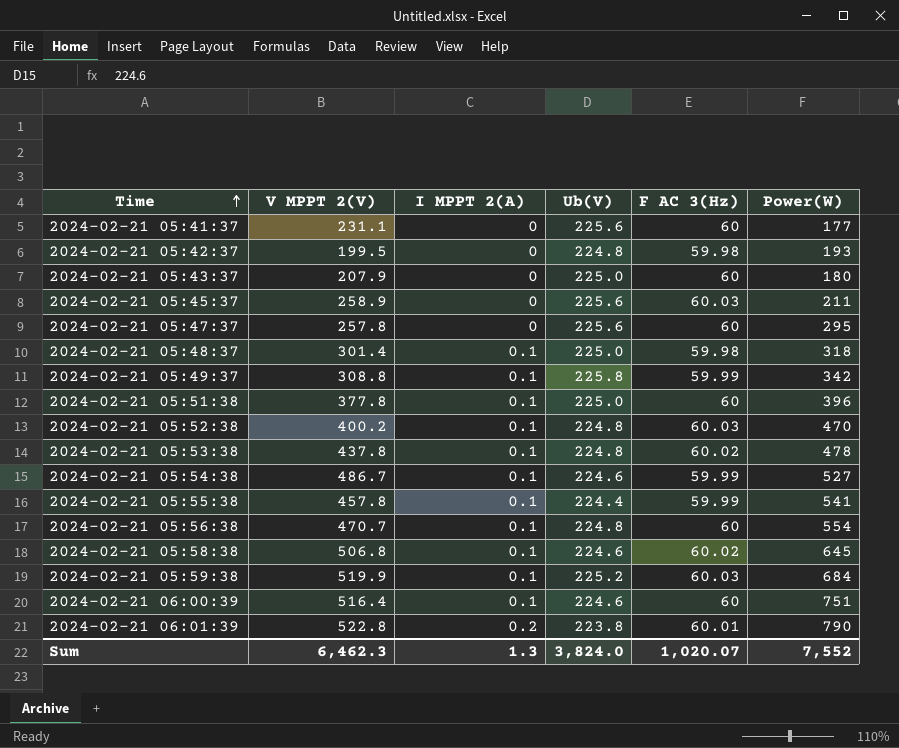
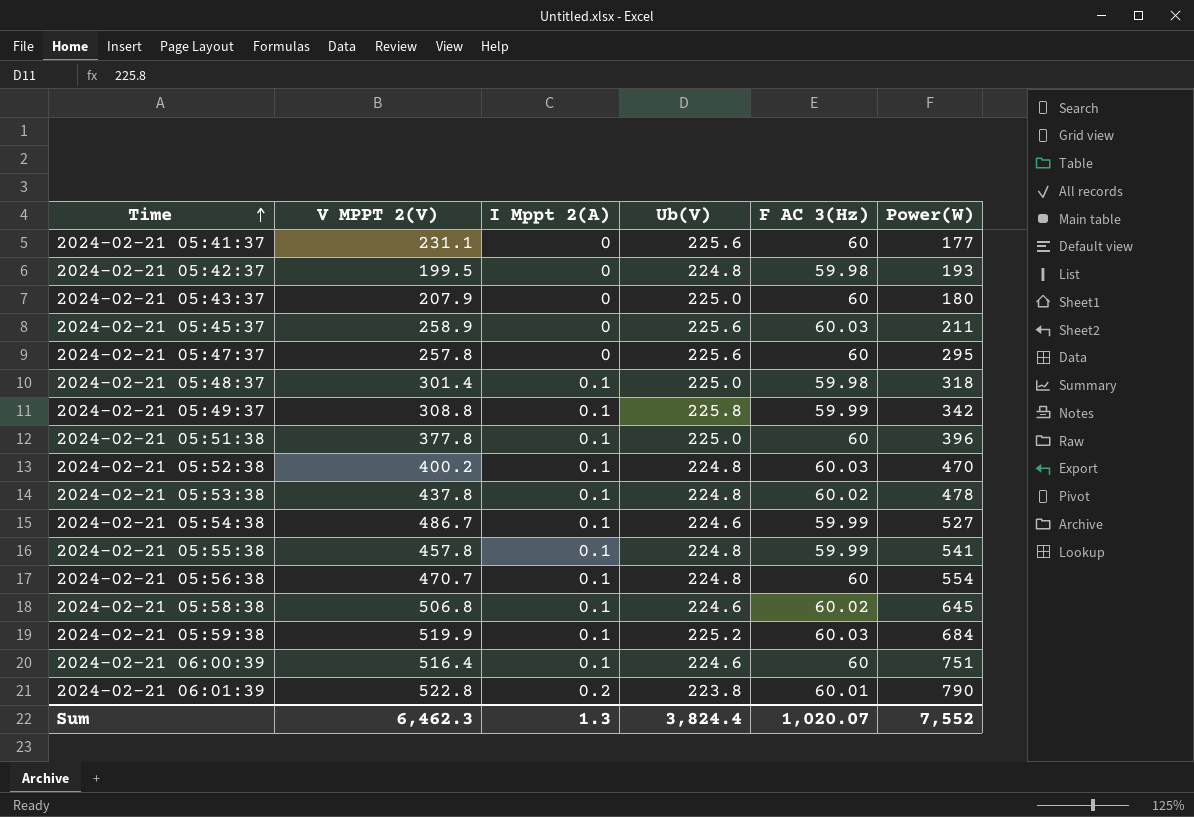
column name: I MPPT 2(A) -> I Mppt 2(A)
2024-02-21 05:55:38 | Ub(V): 224.4 -> 224.8
Sum | Ub(V): 3,824.0 -> 3,824.4

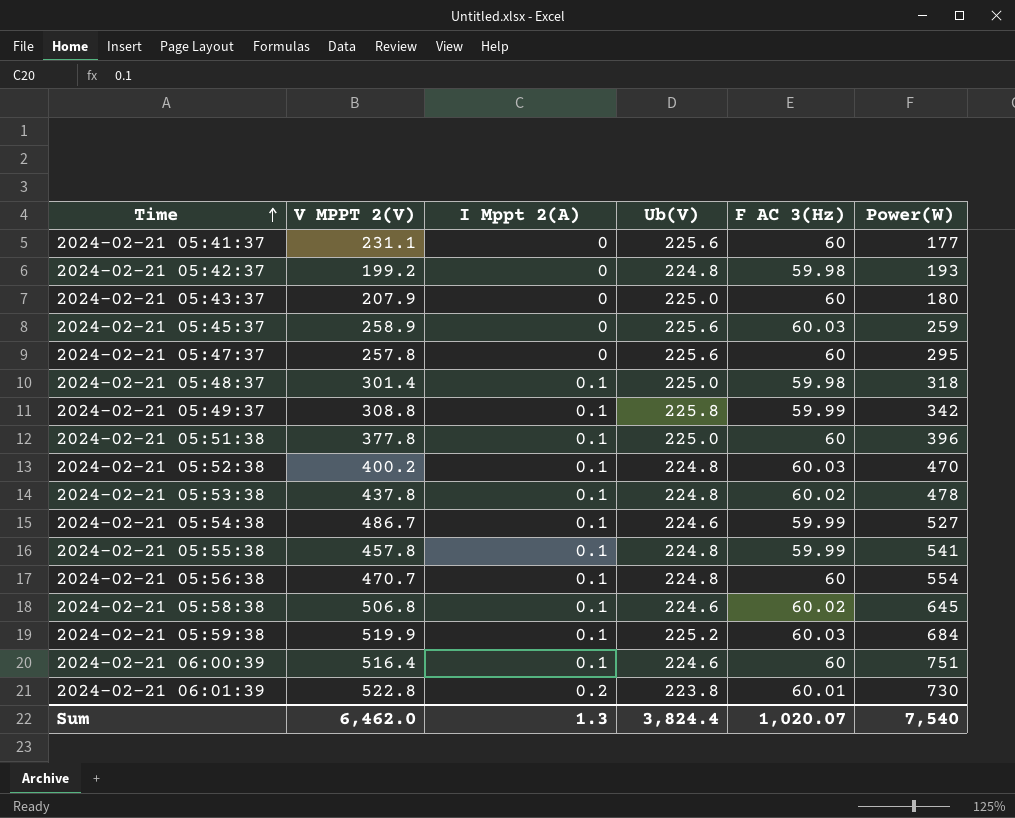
2024-02-21 05:42:37 | V MPPT 2(V): 199.5 -> 199.2
2024-02-21 05:45:37 | Power(W): 211 -> 259
2024-02-21 06:01:39 | Power(W): 790 -> 730
Sum | V MPPT 2(V): 6,462.3 -> 6,462.0
Sum | Power(W): 7,552 -> 7,540

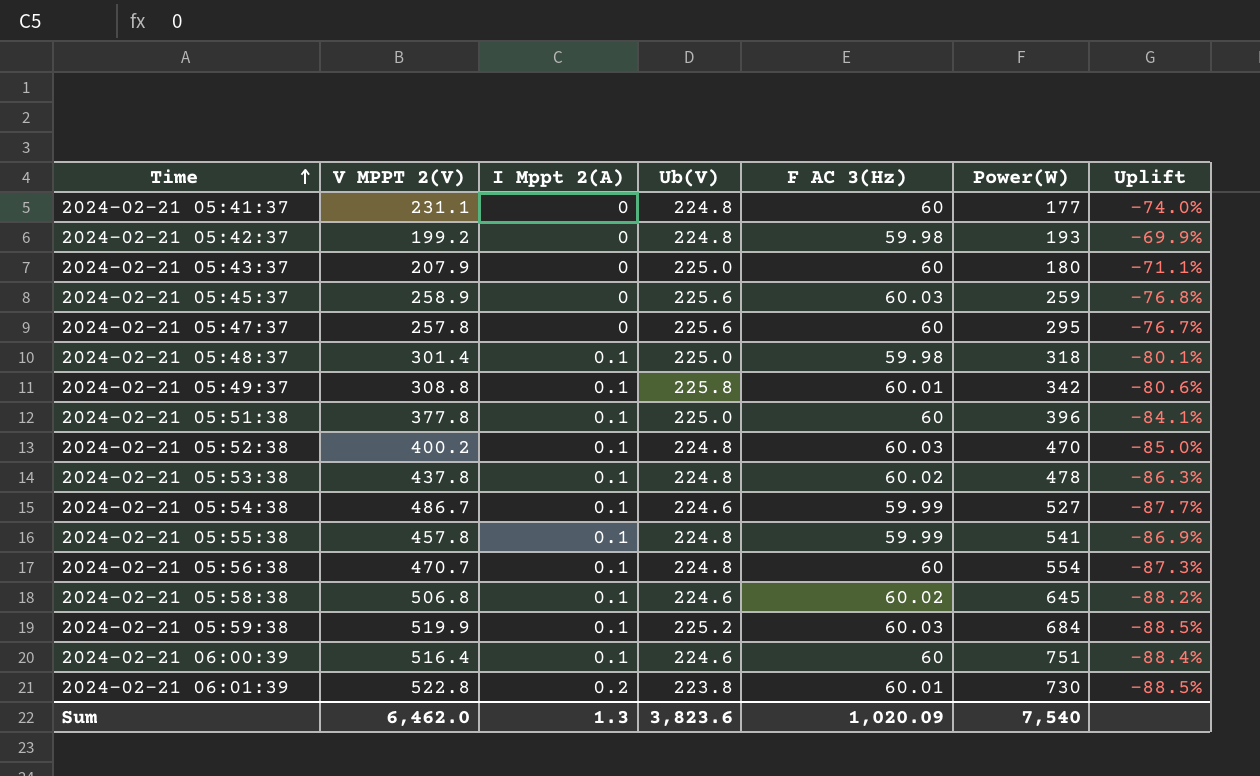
column Uplift | formula: none -> ([F AC 3(Hz)] - [V MPPT 2(V)]) / [V MPPT 2(V)]
2024-02-21 05:41:37 | Ub(V): 225.6 -> 224.8
2024-02-21 05:49:37 | F AC 3(Hz): 59.99 -> 60.01
Sum | Ub(V): 3,824.4 -> 3,823.6
Sum | F AC 3(Hz): 1,020.07 -> 1,020.09

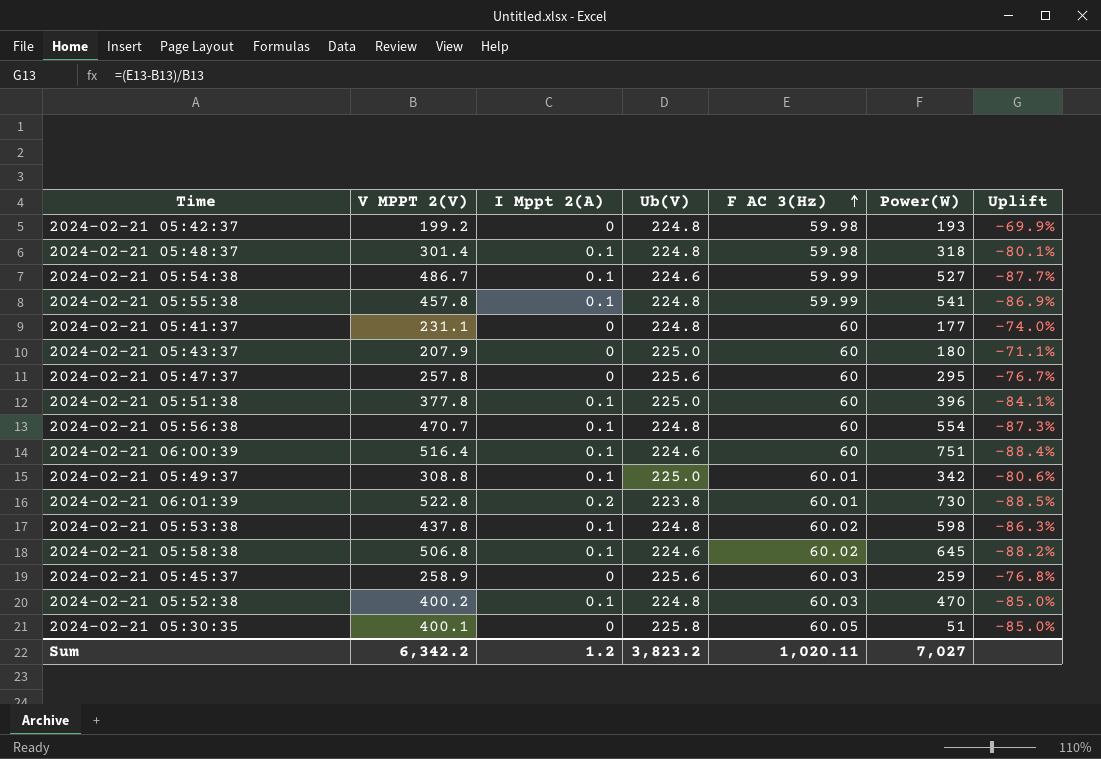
row order: Time ascending -> F AC 3(Hz) ascending
row 2024-02-21 05:59:38: 519.9 | 0.1 | 225.2 | 60.03 | 684 | -88.5% -> none
2024-02-21 05:48:37 | Ub(V): 225.0 -> 224.8
2024-02-21 05:49:37 | Ub(V): 225.8 -> 225.0
2024-02-21 05:53:38 | Power(W): 478 -> 598
row 2024-02-21 05:30:35: none -> 400.1 | 0 | 225.8 | 60.05 | 51 | -85.0%
Sum | V MPPT 2(V): 6,462.0 -> 6,342.2
Sum | I Mppt 2(A): 1.3 -> 1.2
Sum | Ub(V): 3,823.6 -> 3,823.2
Sum | F AC 3(Hz): 1,020.09 -> 1,020.11
Sum | Power(W): 7,540 -> 7,027

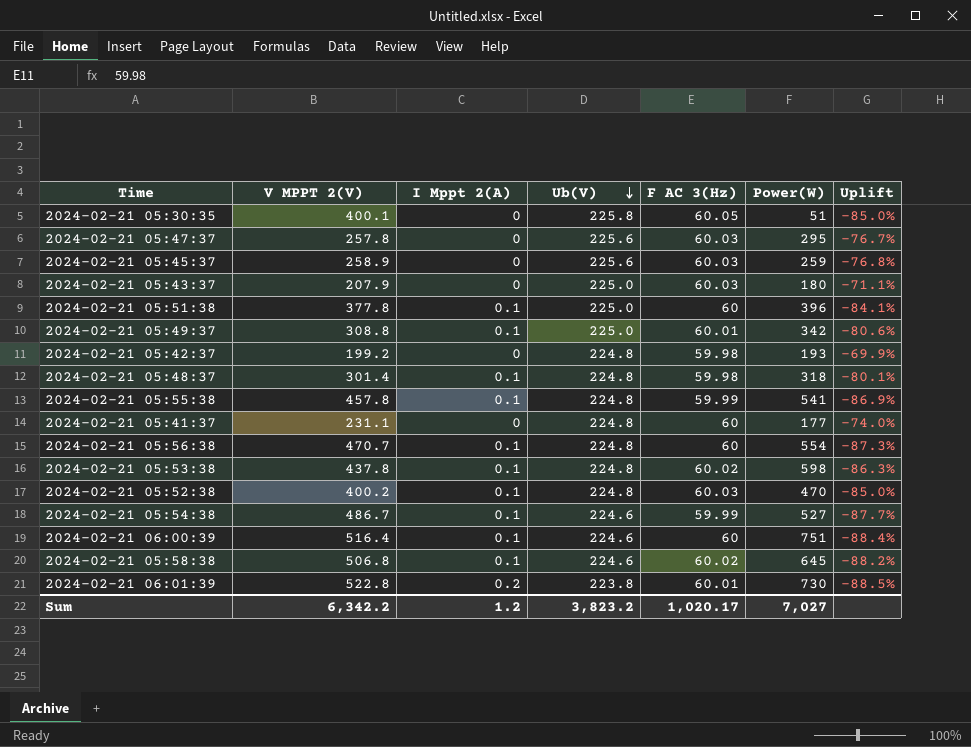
row order: F AC 3(Hz) ascending -> Ub(V) descending
2024-02-21 05:47:37 | F AC 3(Hz): 60 -> 60.03
2024-02-21 05:43:37 | F AC 3(Hz): 60 -> 60.03
Sum | F AC 3(Hz): 1,020.11 -> 1,020.17

